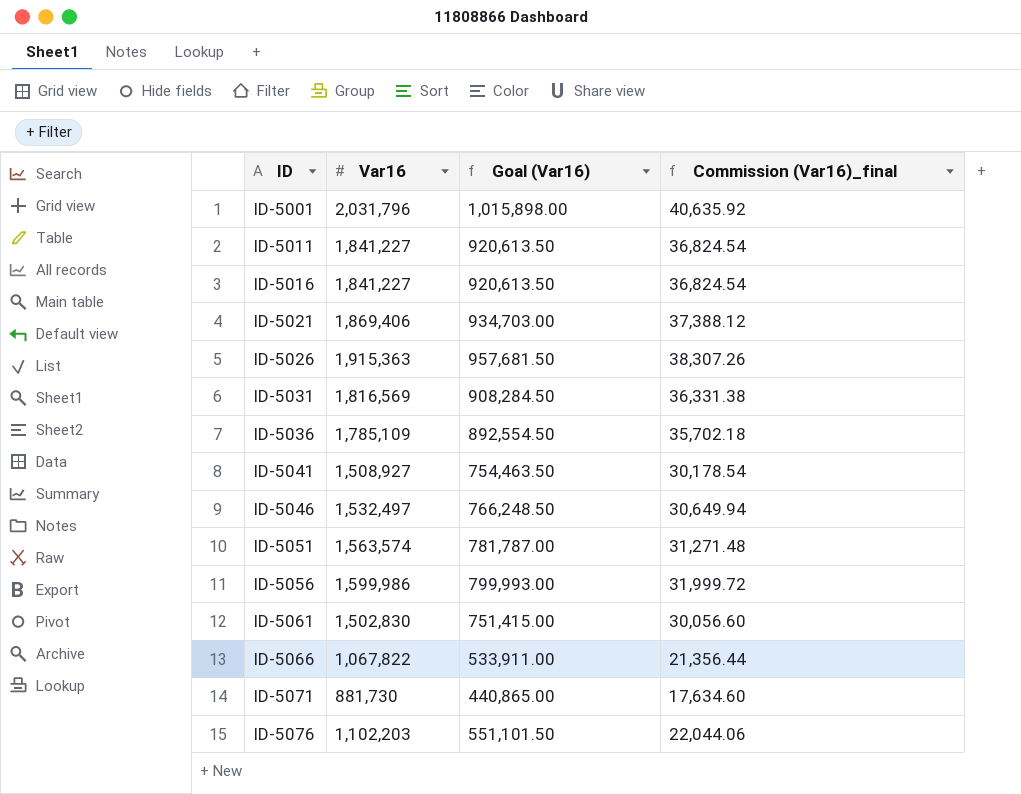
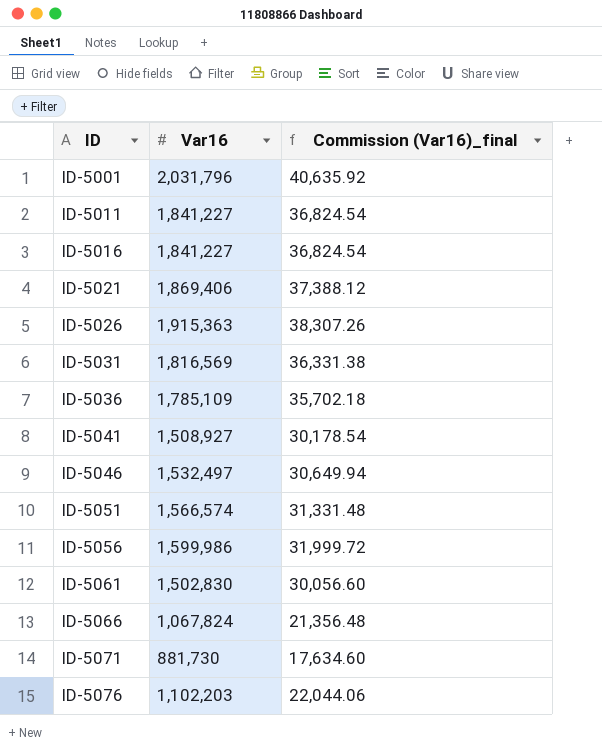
column Goal (Var16) | formula: [Var16] * 0.5 -> none
ID-5051 | Var16: 1,563,574 -> 1,566,574
ID-5051 | Commission (Var16)_final: 31,271.48 -> 31,331.48
ID-5066 | Var16: 1,067,822 -> 1,067,824
ID-5066 | Commission (Var16)_final: 21,356.44 -> 21,356.48

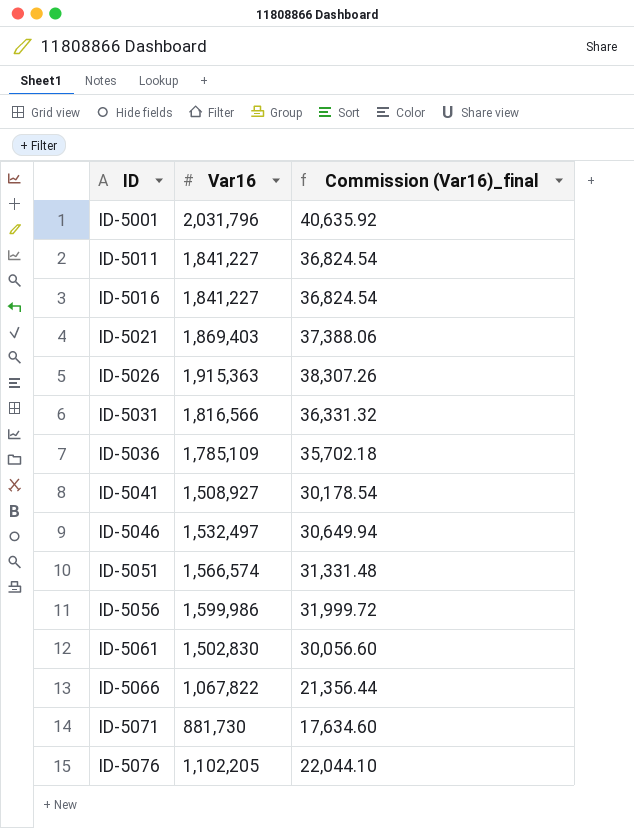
ID-5021 | Var16: 1,869,406 -> 1,869,403
ID-5021 | Commission (Var16)_final: 37,388.12 -> 37,388.06
ID-5031 | Var16: 1,816,569 -> 1,816,566
ID-5031 | Commission (Var16)_final: 36,331.38 -> 36,331.32
ID-5066 | Var16: 1,067,824 -> 1,067,822
ID-5066 | Commission (Var16)_final: 21,356.48 -> 21,356.44
ID-5076 | Var16: 1,102,203 -> 1,102,205
ID-5076 | Commission (Var16)_final: 22,044.06 -> 22,044.10

